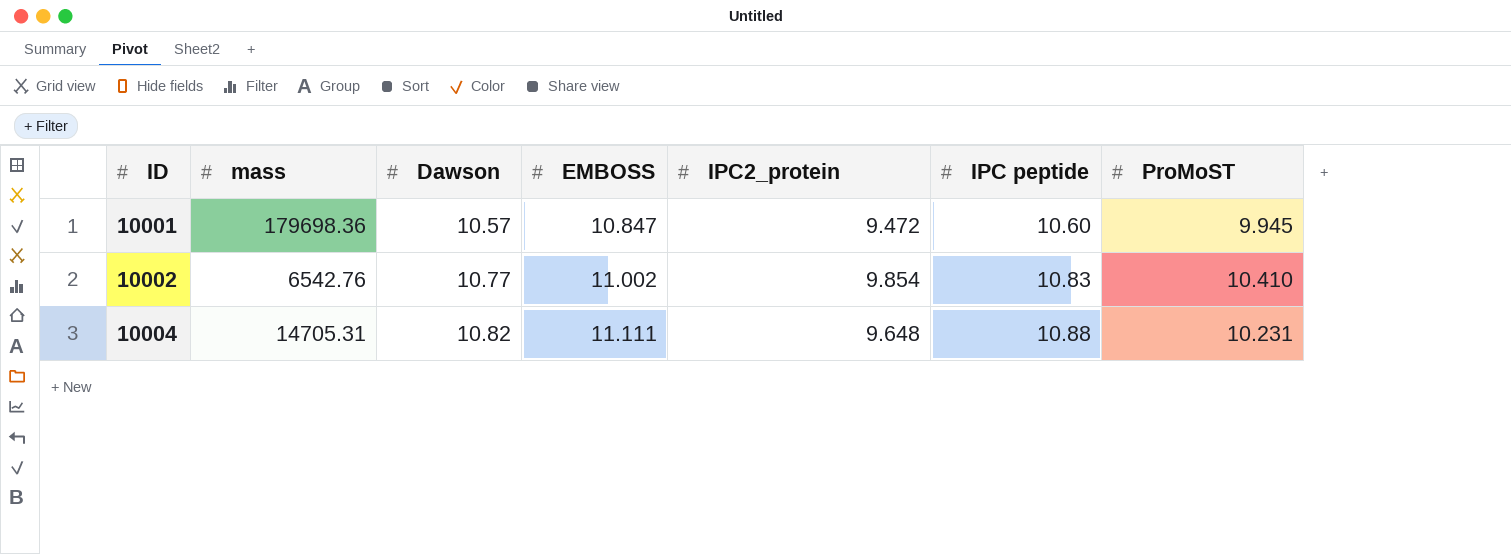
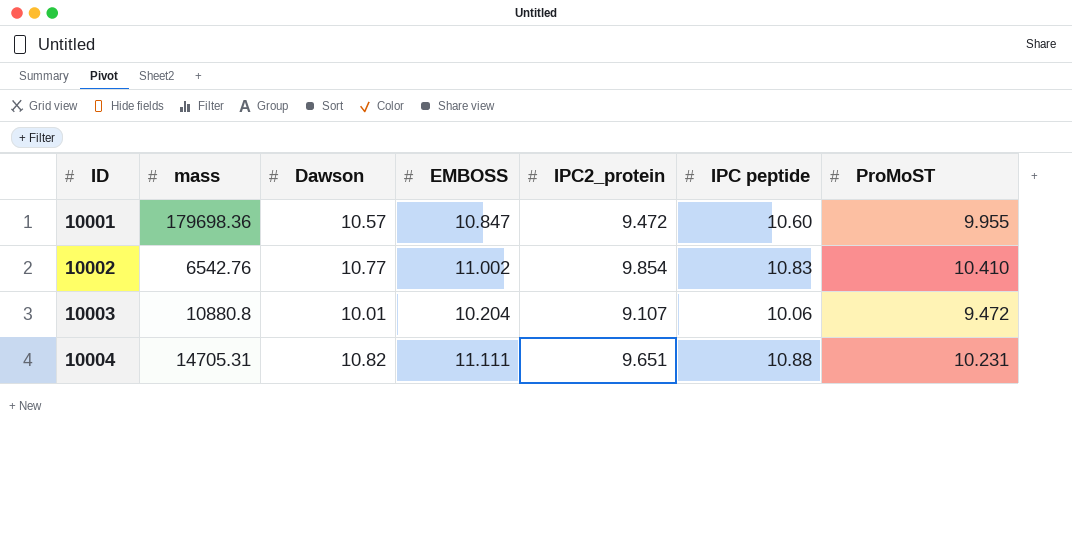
10001 | ProMoST: 9.945 -> 9.955
row 10003: none -> 10880.8 | 10.01 | 10.204 | 9.107 | 10.06 | 9.472
10004 | IPC2_protein: 9.648 -> 9.651

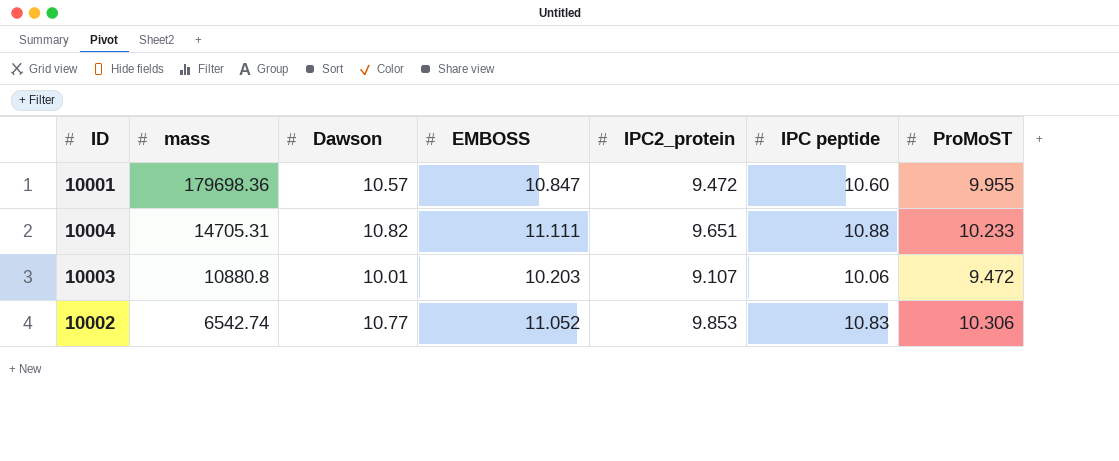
row order: ID ascending -> mass descending
10004 | ProMoST: 10.231 -> 10.233
10003 | EMBOSS: 10.204 -> 10.203
10002 | mass: 6542.76 -> 6542.74
10002 | EMBOSS: 11.002 -> 11.052
10002 | IPC2_protein: 9.854 -> 9.853
10002 | ProMoST: 10.410 -> 10.306

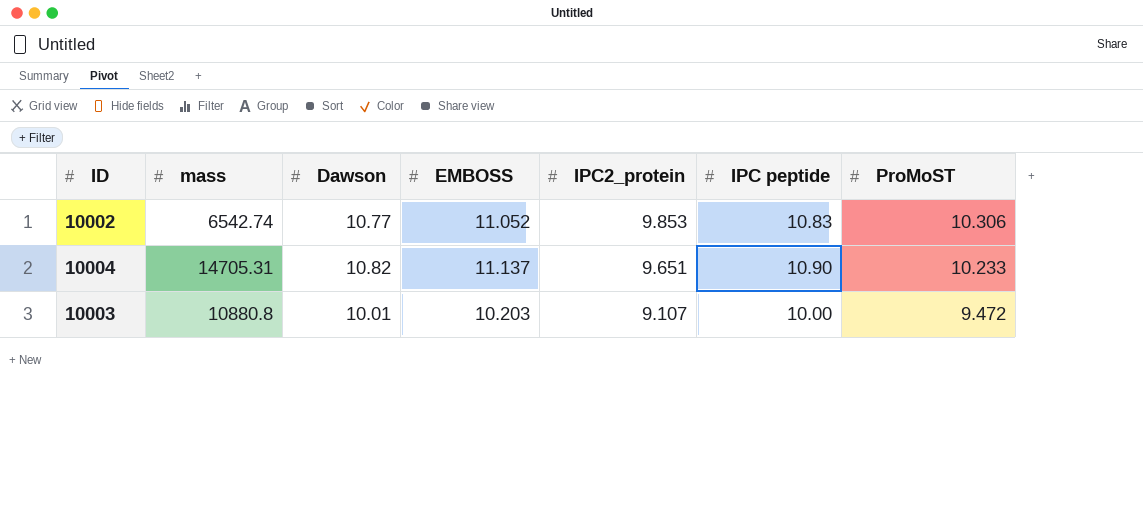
row order: mass descending -> IPC2_protein descending
row 10001: 179698.36 | 10.57 | 10.847 | 9.472 | 10.60 | 9.955 -> none
10004 | EMBOSS: 11.111 -> 11.137
10004 | IPC peptide: 10.88 -> 10.90
10003 | IPC peptide: 10.06 -> 10.00

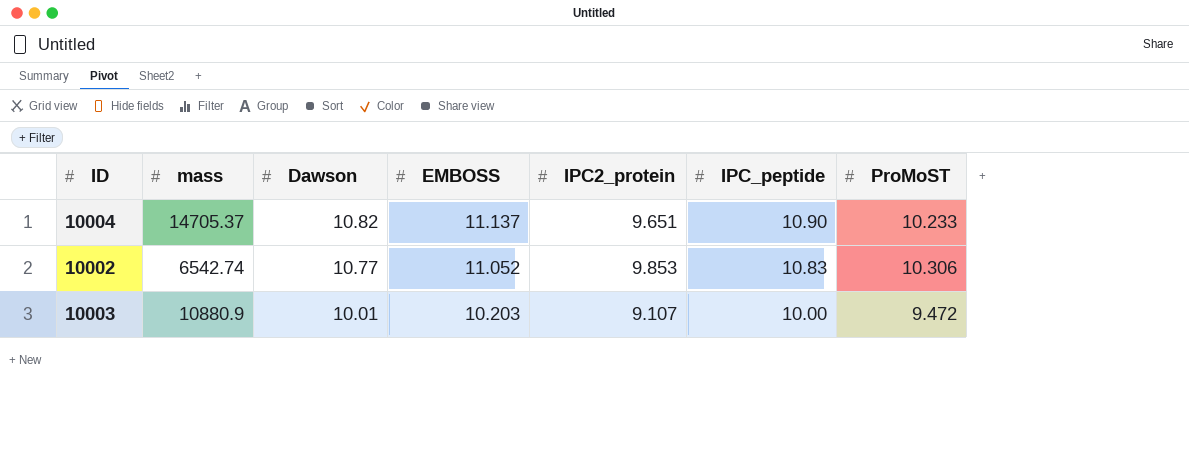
row order: IPC2_protein descending -> Dawson descending
column name: IPC peptide -> IPC_peptide
10004 | mass: 14705.31 -> 14705.37
10003 | mass: 10880.8 -> 10880.9

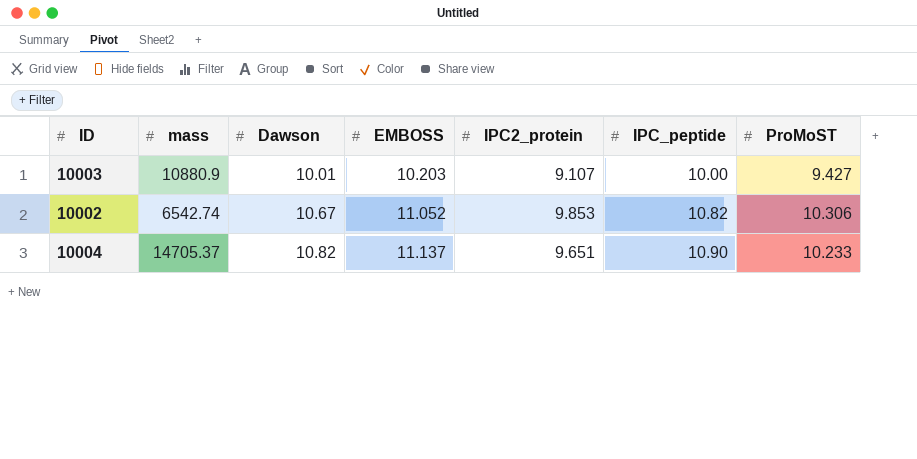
row order: Dawson descending -> Dawson ascending
10003 | ProMoST: 9.472 -> 9.427
10002 | Dawson: 10.77 -> 10.67
10002 | IPC_peptide: 10.83 -> 10.82

